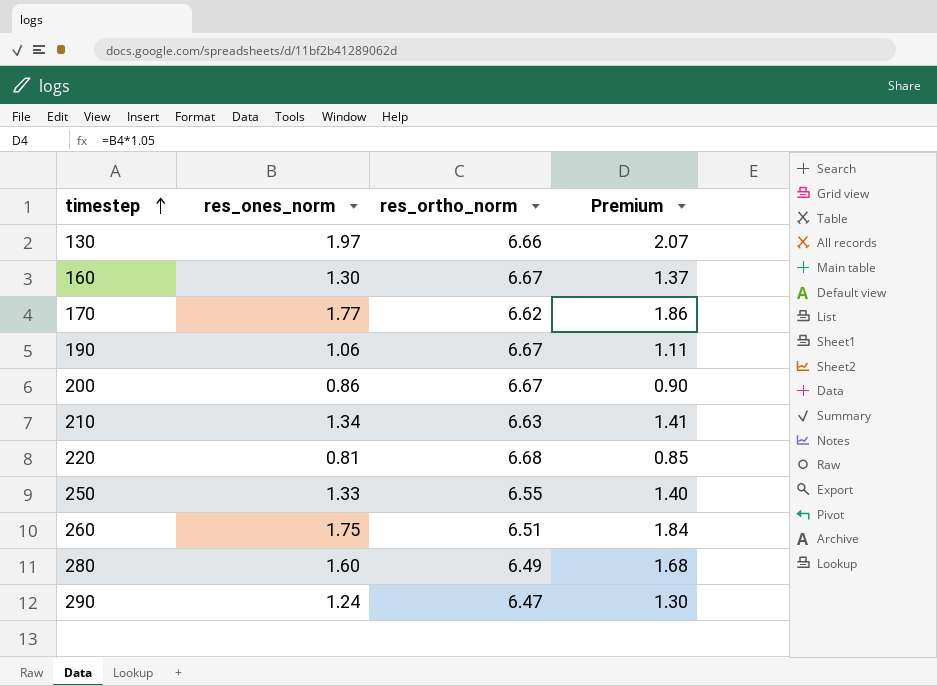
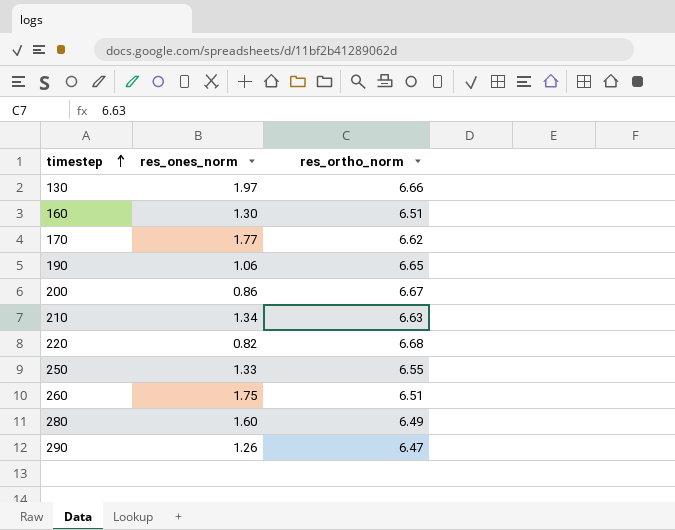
column Premium | formula: [res_ones_norm] * 1.05 -> none
160 | res_ortho_norm: 6.67 -> 6.51
190 | res_ortho_norm: 6.67 -> 6.65
220 | res_ones_norm: 0.81 -> 0.82
290 | res_ones_norm: 1.24 -> 1.26

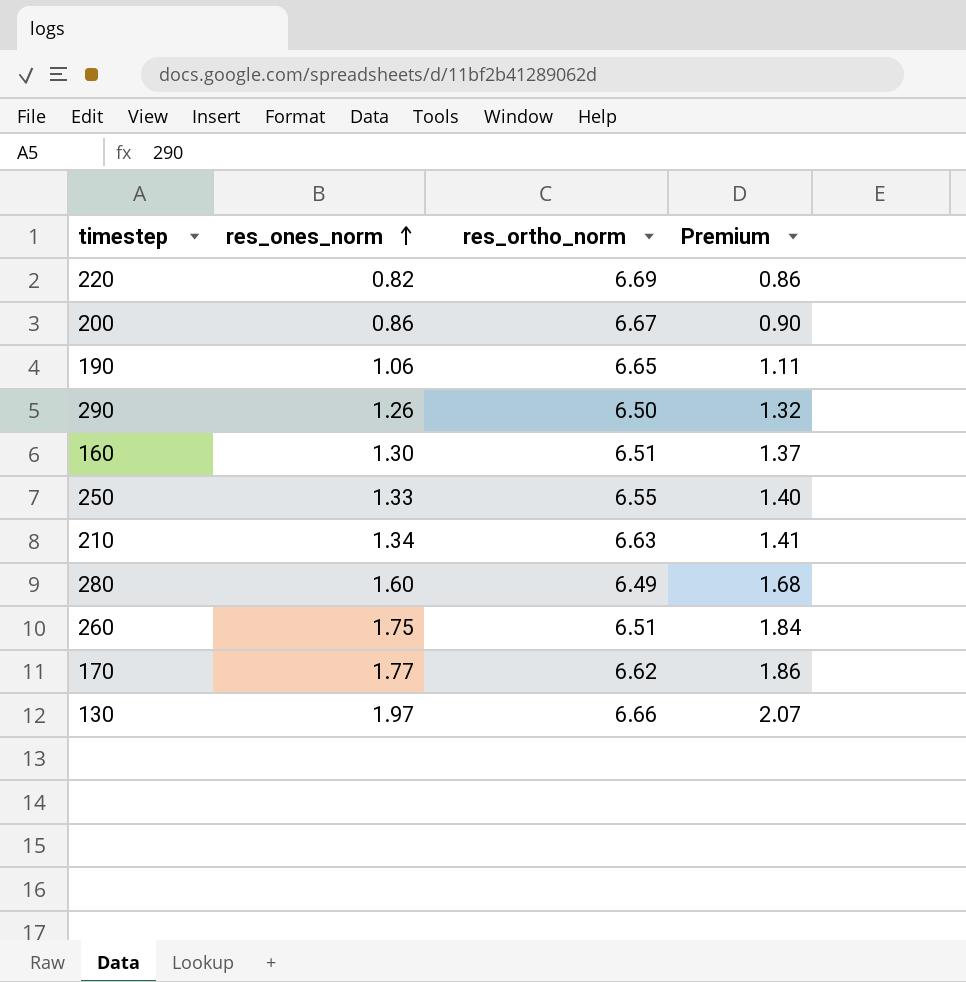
row order: timestep ascending -> res_ones_norm ascending
column Premium | formula: none -> [res_ones_norm] * 1.05
220 | res_ortho_norm: 6.68 -> 6.69
290 | res_ortho_norm: 6.47 -> 6.50

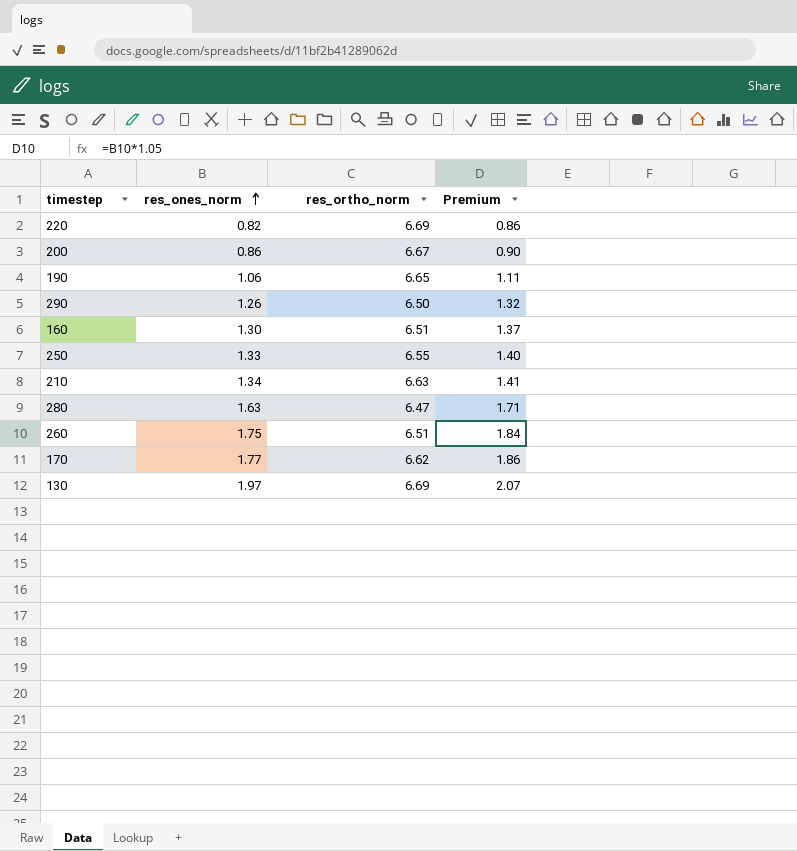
280 | res_ones_norm: 1.60 -> 1.63
280 | res_ortho_norm: 6.49 -> 6.47
280 | Premium: 1.68 -> 1.71
130 | res_ortho_norm: 6.66 -> 6.69

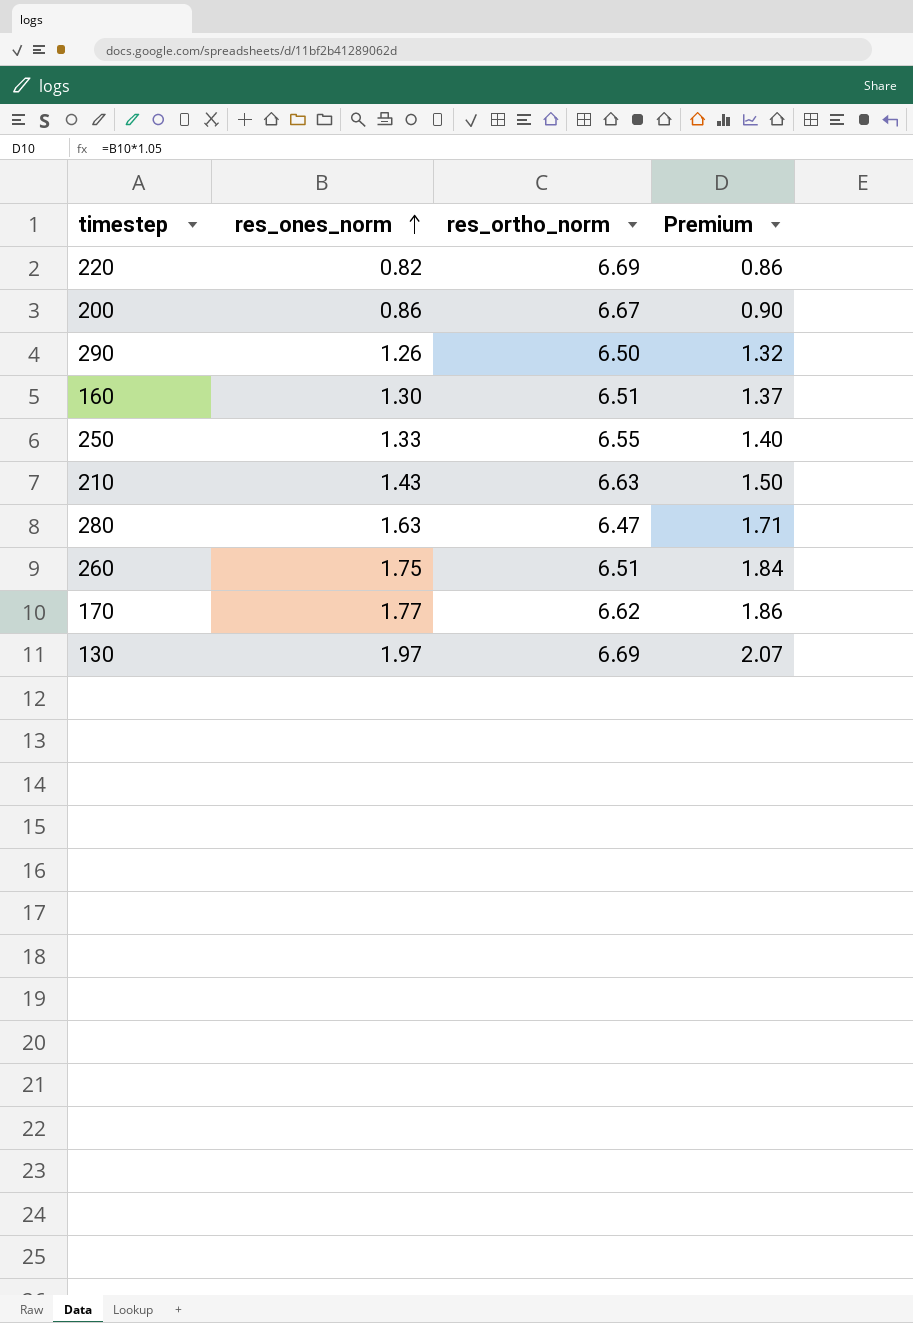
row 190: 1.06 | 6.65 | 1.11 -> none
210 | res_ones_norm: 1.34 -> 1.43
210 | Premium: 1.41 -> 1.50

